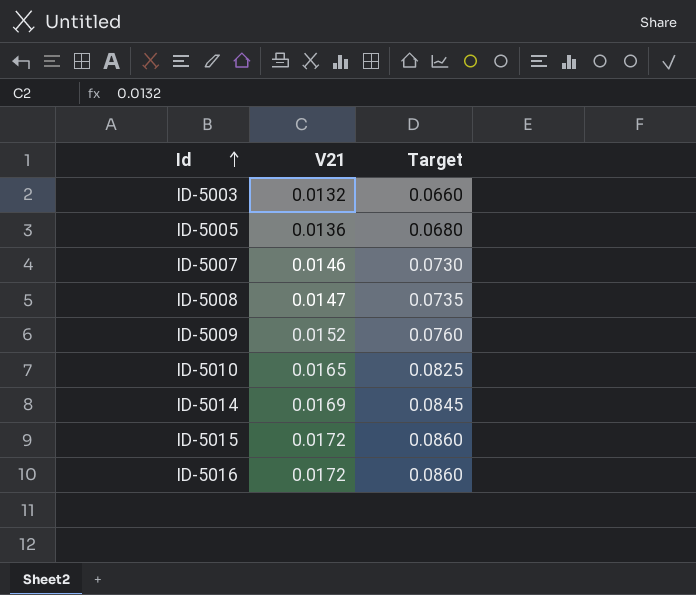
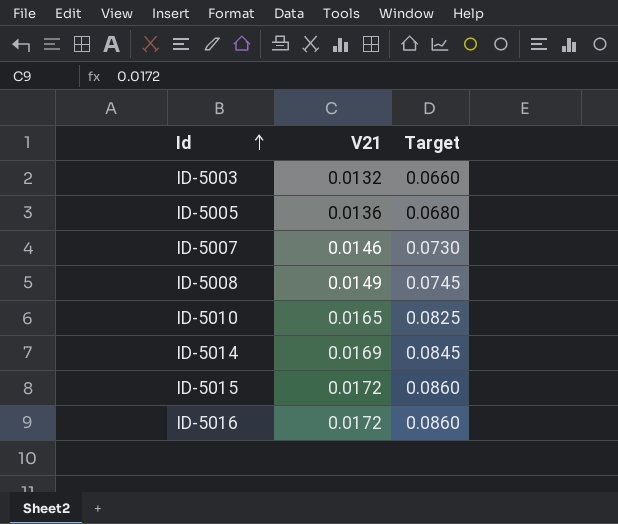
row ID-5009: 0.0152 | 0.0760 -> none
ID-5008 | V21: 0.0147 -> 0.0149
ID-5008 | Target: 0.0735 -> 0.0745

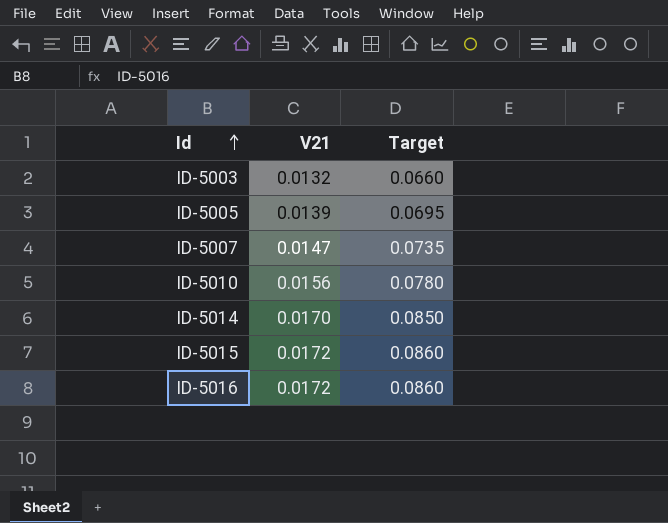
row ID-5008: 0.0149 | 0.0745 -> none
ID-5005 | V21: 0.0136 -> 0.0139
ID-5005 | Target: 0.0680 -> 0.0695
ID-5007 | V21: 0.0146 -> 0.0147
ID-5007 | Target: 0.0730 -> 0.0735
ID-5010 | V21: 0.0165 -> 0.0156
ID-5010 | Target: 0.0825 -> 0.0780
ID-5014 | V21: 0.0169 -> 0.0170
ID-5014 | Target: 0.0845 -> 0.0850

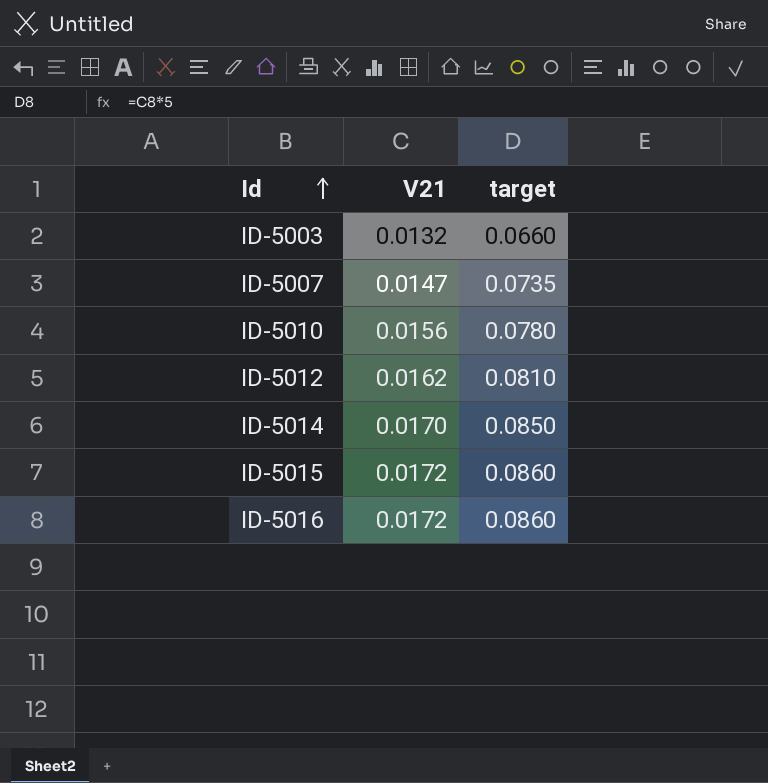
column name: Target -> target
row ID-5005: 0.0139 | 0.0695 -> none
row ID-5012: none -> 0.0162 | 0.0810

